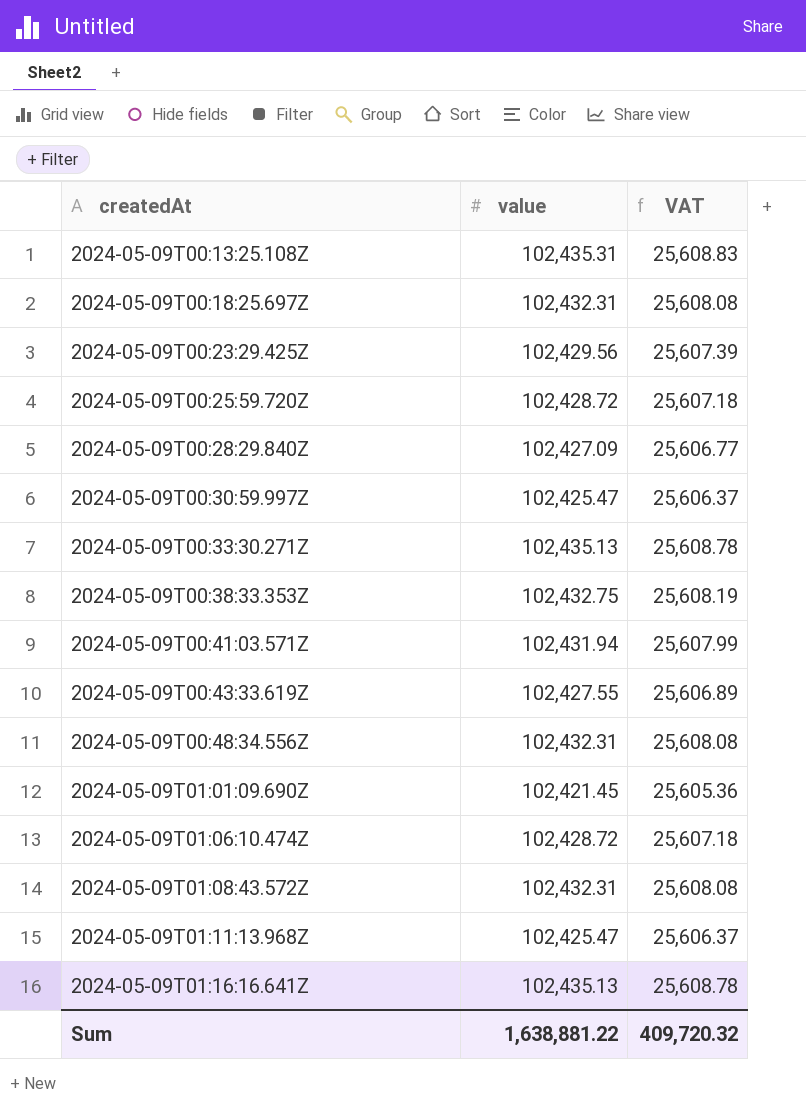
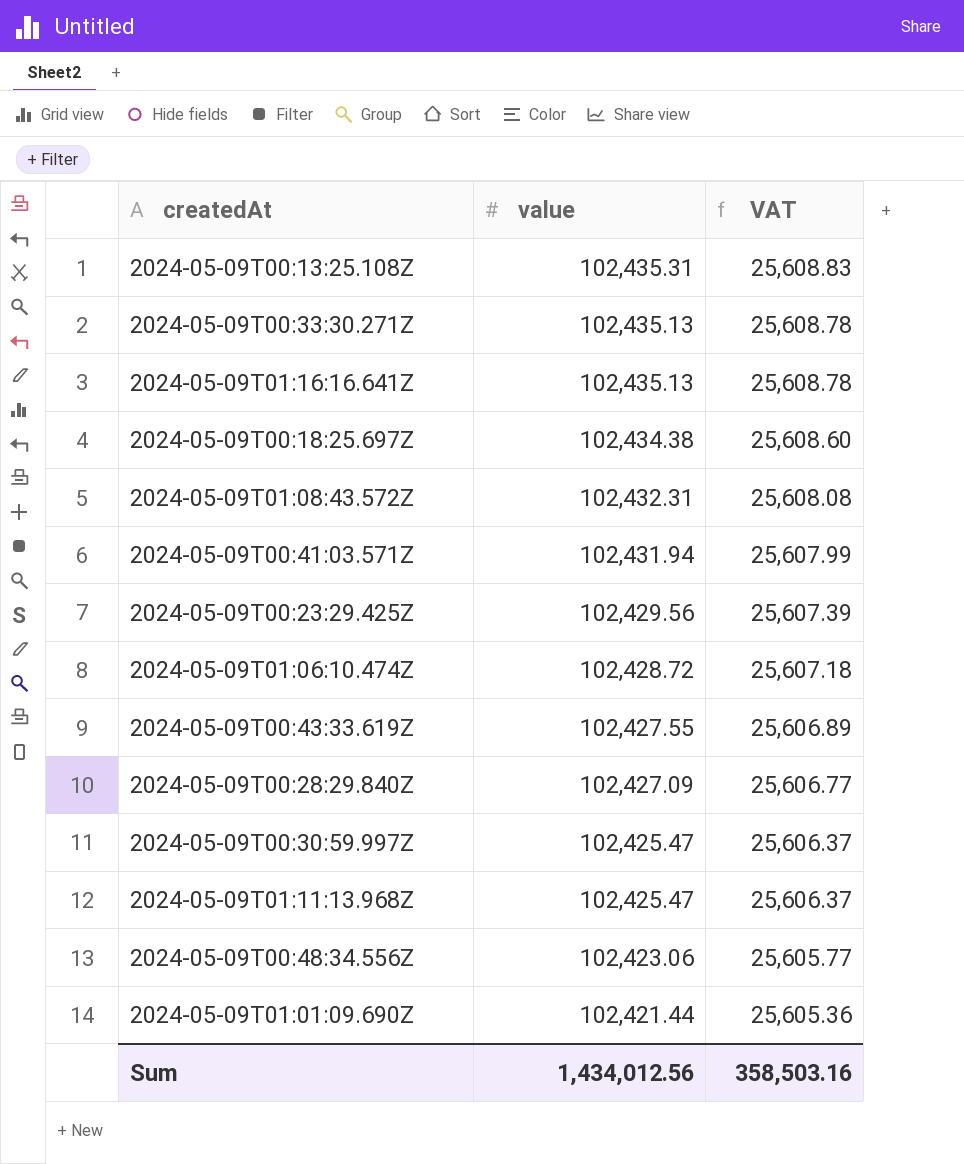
row order: createdAt ascending -> value descending
row 2024-05-09T00:25:59.720Z: 102,428.72 | 25,607.18 -> none
row 2024-05-09T00:38:33.353Z: 102,432.75 | 25,608.19 -> none
2024-05-09T00:18:25.697Z | value: 102,432.31 -> 102,434.38
2024-05-09T00:18:25.697Z | VAT: 25,608.08 -> 25,608.60
2024-05-09T00:48:34.556Z | value: 102,432.31 -> 102,423.06
2024-05-09T00:48:34.556Z | VAT: 25,608.08 -> 25,605.77
2024-05-09T01:01:09.690Z | value: 102,421.45 -> 102,421.44
Sum | value: 1,638,881.22 -> 1,434,012.56
Sum | VAT: 409,720.32 -> 358,503.16

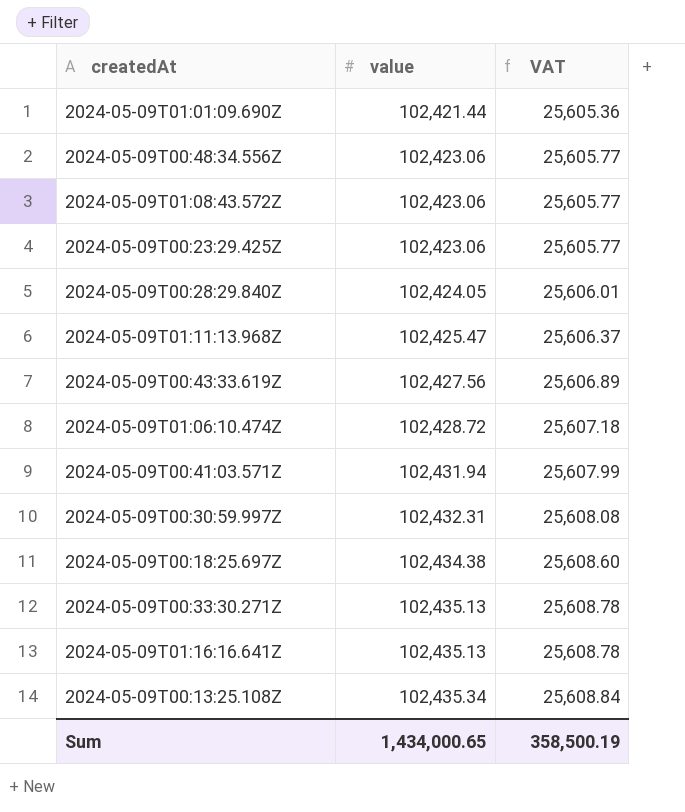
row order: value descending -> value ascending
2024-05-09T01:08:43.572Z | value: 102,432.31 -> 102,423.06
2024-05-09T01:08:43.572Z | VAT: 25,608.08 -> 25,605.77
2024-05-09T00:23:29.425Z | value: 102,429.56 -> 102,423.06
2024-05-09T00:23:29.425Z | VAT: 25,607.39 -> 25,605.77
2024-05-09T00:28:29.840Z | value: 102,427.09 -> 102,424.05
2024-05-09T00:28:29.840Z | VAT: 25,606.77 -> 25,606.01
2024-05-09T00:43:33.619Z | value: 102,427.55 -> 102,427.56
2024-05-09T00:30:59.997Z | value: 102,425.47 -> 102,432.31
2024-05-09T00:30:59.997Z | VAT: 25,606.37 -> 25,608.08
2024-05-09T00:13:25.108Z | value: 102,435.31 -> 102,435.34
2024-05-09T00:13:25.108Z | VAT: 25,608.83 -> 25,608.84
Sum | value: 1,434,012.56 -> 1,434,000.65
Sum | VAT: 358,503.16 -> 358,500.19

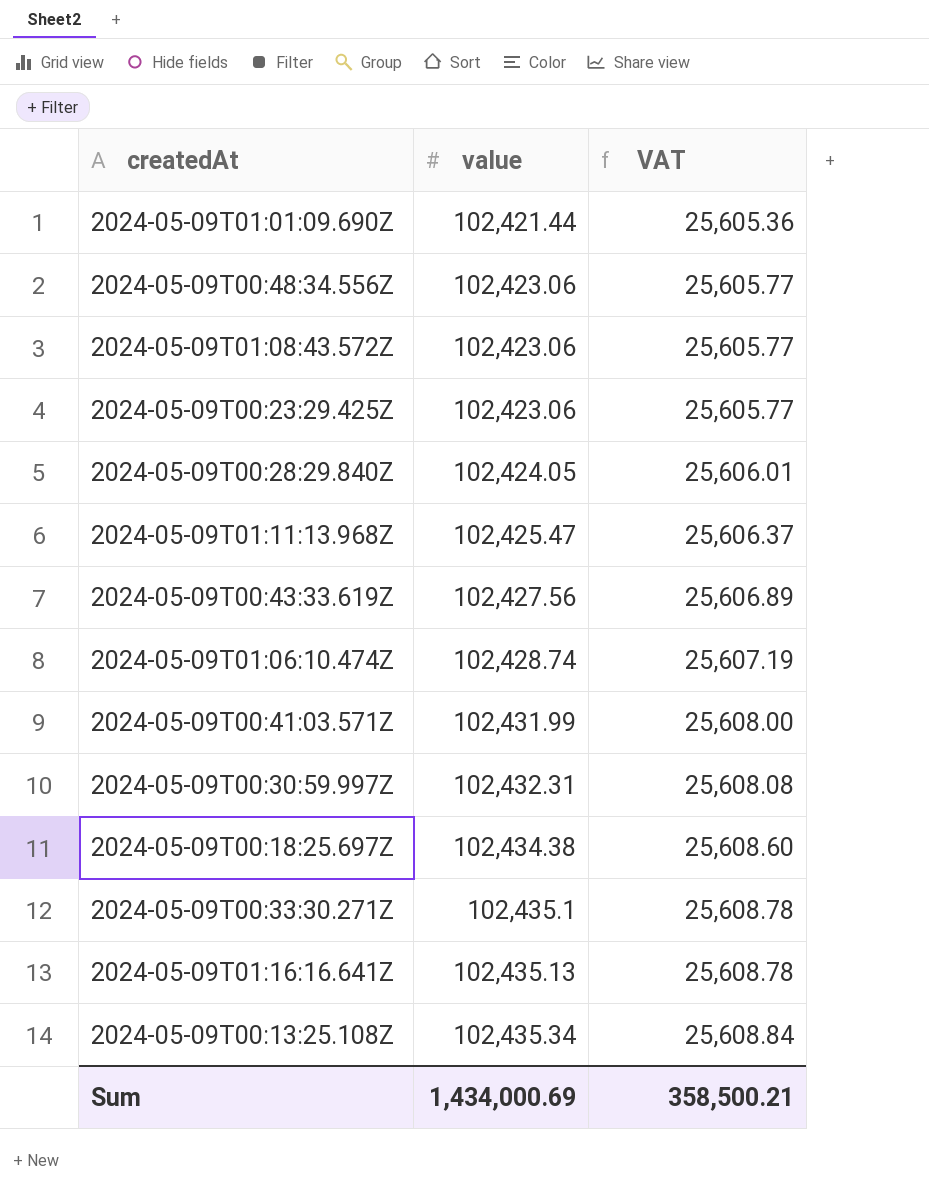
2024-05-09T01:06:10.474Z | value: 102,428.72 -> 102,428.74
2024-05-09T01:06:10.474Z | VAT: 25,607.18 -> 25,607.19
2024-05-09T00:41:03.571Z | value: 102,431.94 -> 102,431.99
2024-05-09T00:41:03.571Z | VAT: 25,607.99 -> 25,608.00
2024-05-09T00:33:30.271Z | value: 102,435.13 -> 102,435.1
Sum | value: 1,434,000.65 -> 1,434,000.69
Sum | VAT: 358,500.19 -> 358,500.21

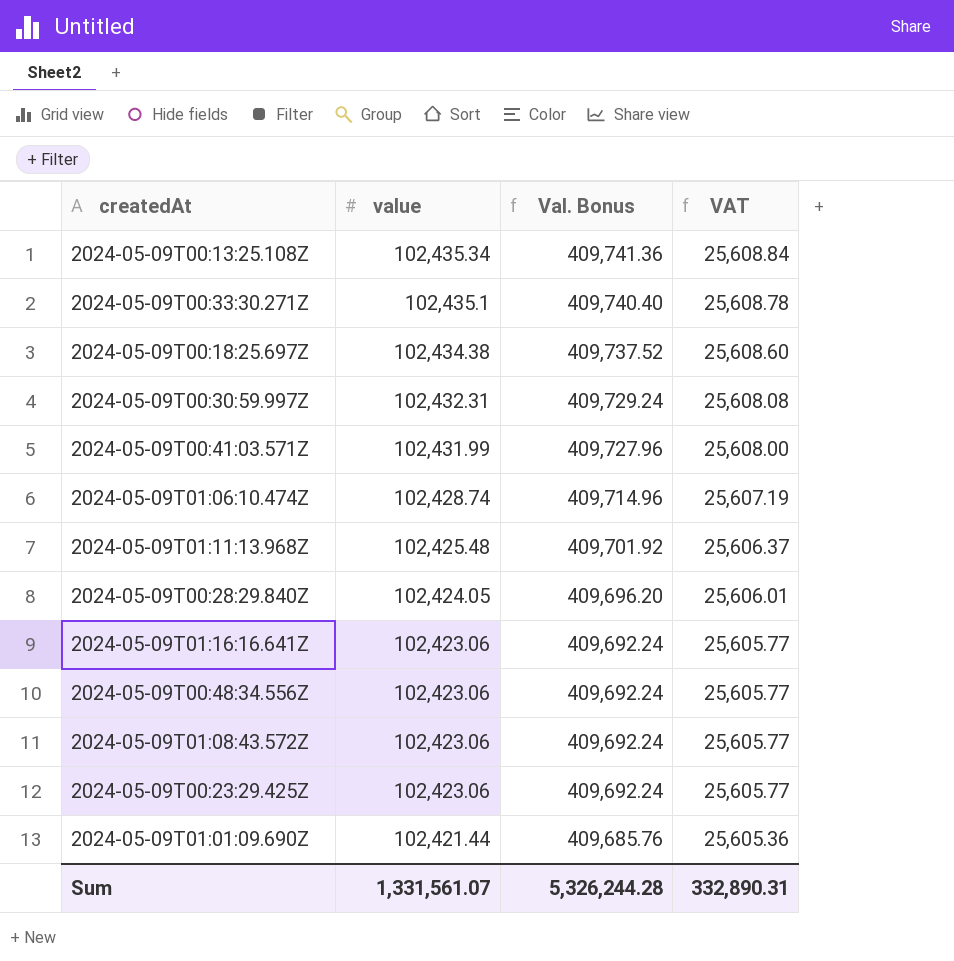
row order: value ascending -> value descending
column Val. Bonus | formula: none -> [value] * 4
row 2024-05-09T00:43:33.619Z: 102,427.56 | 25,606.89 -> none
2024-05-09T01:11:13.968Z | value: 102,425.47 -> 102,425.48
2024-05-09T01:16:16.641Z | value: 102,435.13 -> 102,423.06
2024-05-09T01:16:16.641Z | VAT: 25,608.78 -> 25,605.77
Sum | value: 1,434,000.69 -> 1,331,561.07
Sum | VAT: 358,500.21 -> 332,890.31

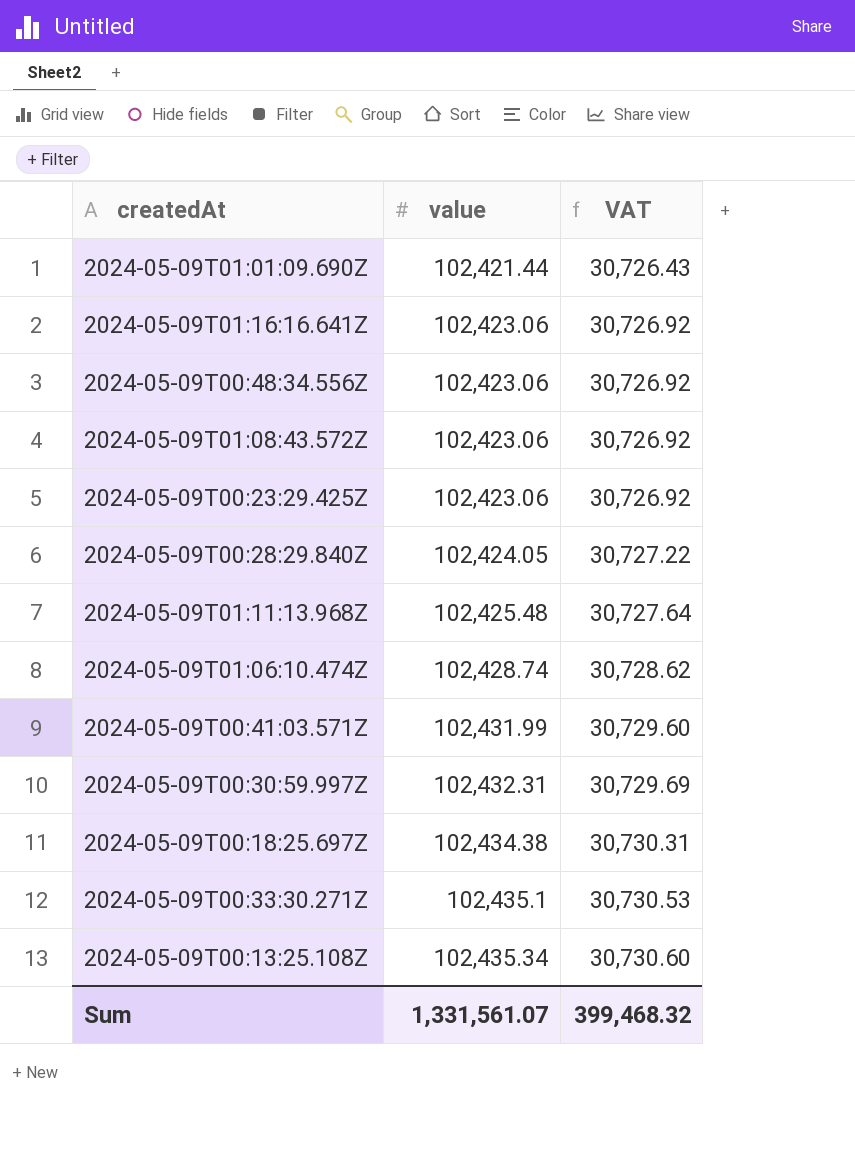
row order: value descending -> value ascending
column Val. Bonus | formula: [value] * 4 -> none
column VAT | formula: [value] * 0.25 -> [value] * 0.3
Sum | VAT: 332,890.31 -> 399,468.32

